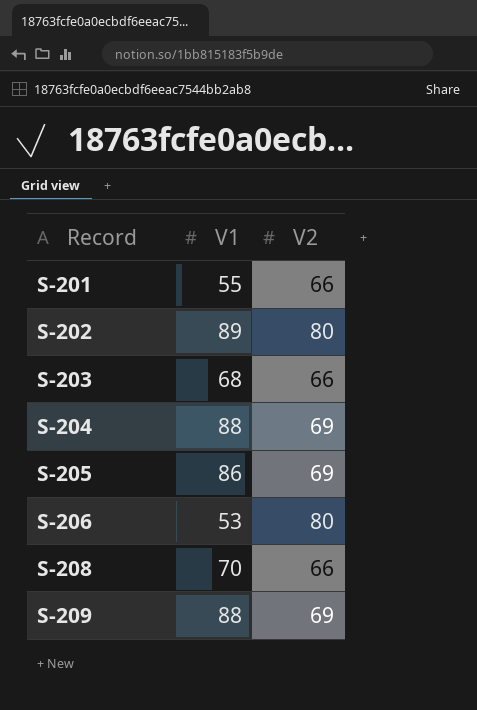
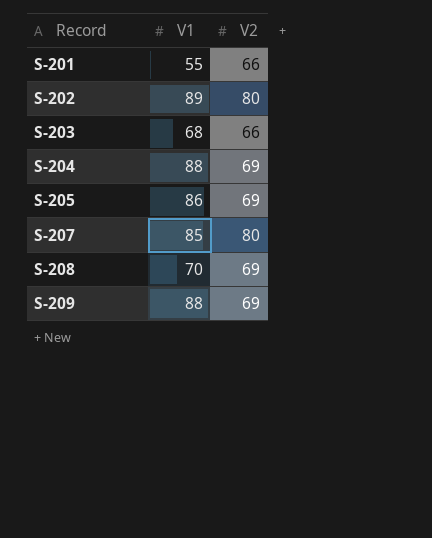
row S-206: 53 | 80 -> none
row S-207: none -> 85 | 80
S-208 | V2: 66 -> 69

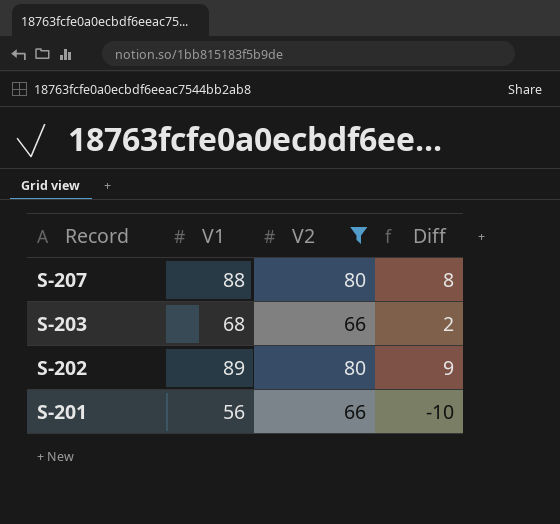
filter: none -> V2 != 69
row order: Record ascending -> Record descending
column Diff | formula: none -> [V1] - [V2]
S-207 | V1: 85 -> 88
S-201 | V1: 55 -> 56

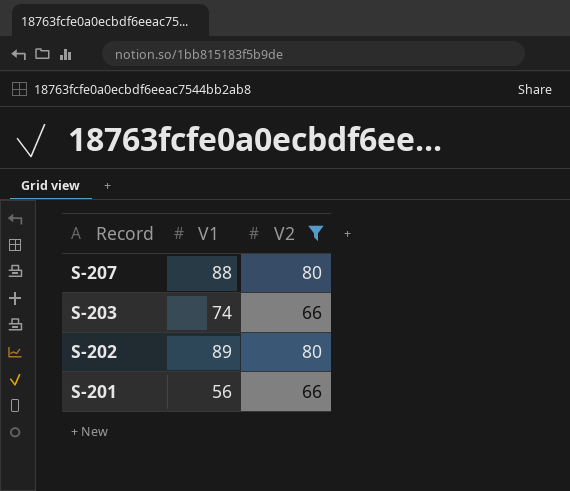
column Diff | formula: [V1] - [V2] -> none
S-203 | V1: 68 -> 74

